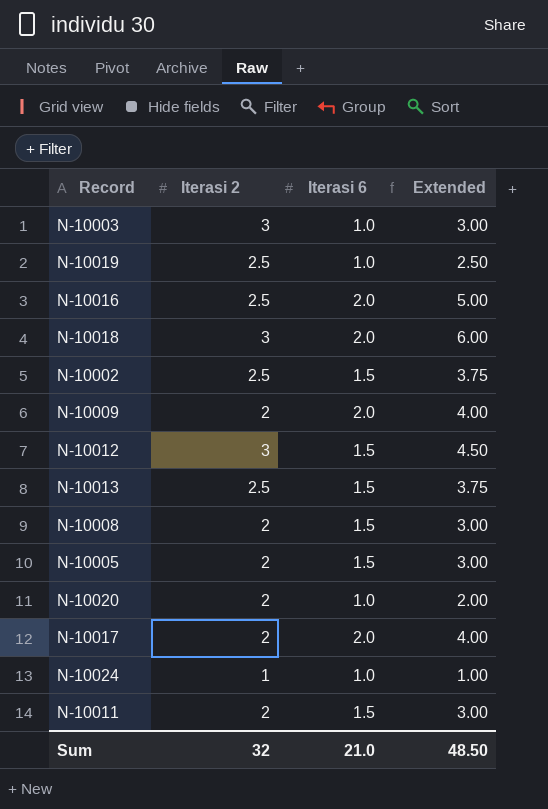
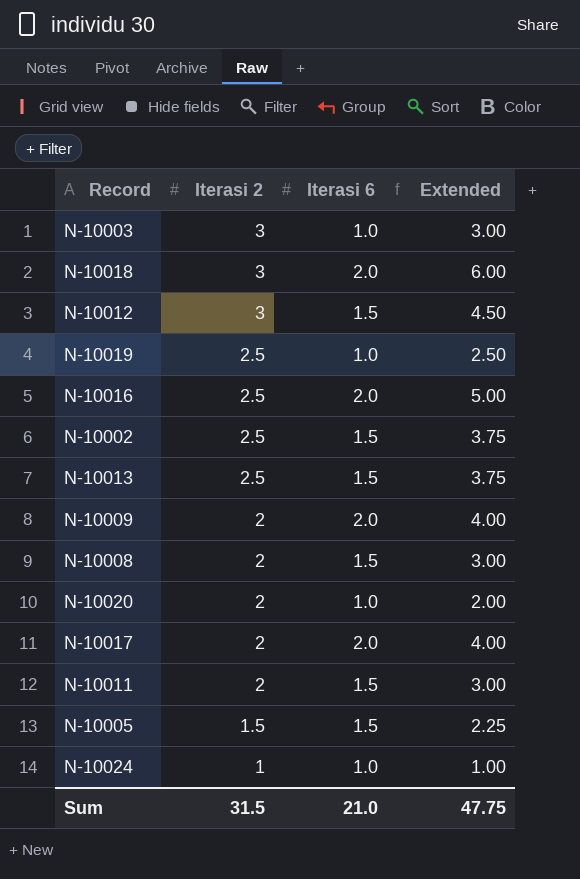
row order: none -> Iterasi 2 descending
N-10005 | Iterasi 2: 2 -> 1.5
N-10005 | Extended: 3.00 -> 2.25
Sum | Iterasi 2: 32 -> 31.5
Sum | Extended: 48.50 -> 47.75

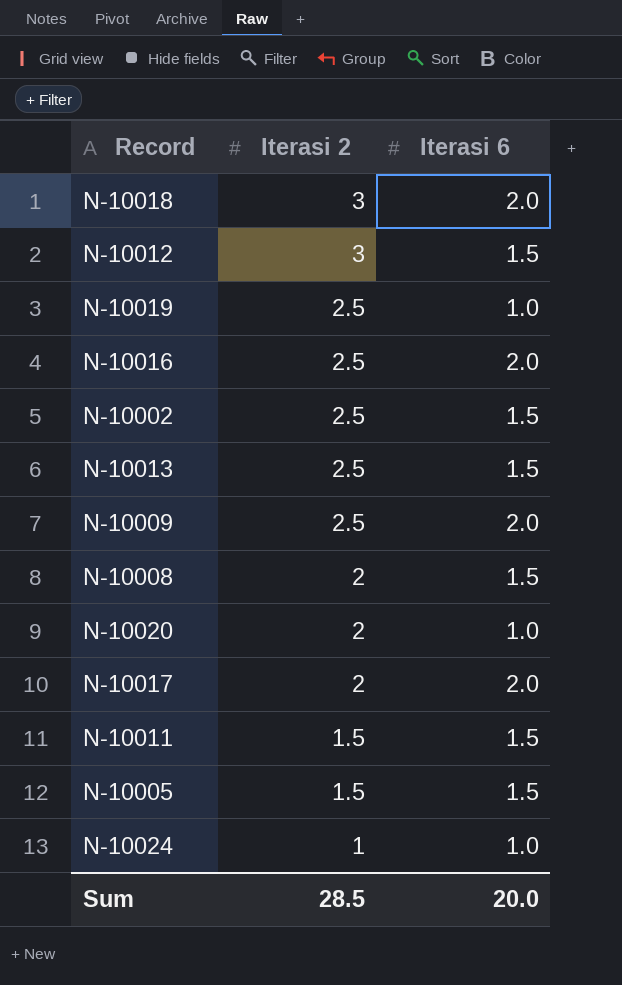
column Extended | formula: [Iterasi 2] * [Iterasi 6] -> none
row N-10003: 3 | 1.0 | 3.00 -> none
N-10009 | Iterasi 2: 2 -> 2.5
N-10011 | Iterasi 2: 2 -> 1.5
Sum | Iterasi 2: 31.5 -> 28.5
Sum | Iterasi 6: 21.0 -> 20.0

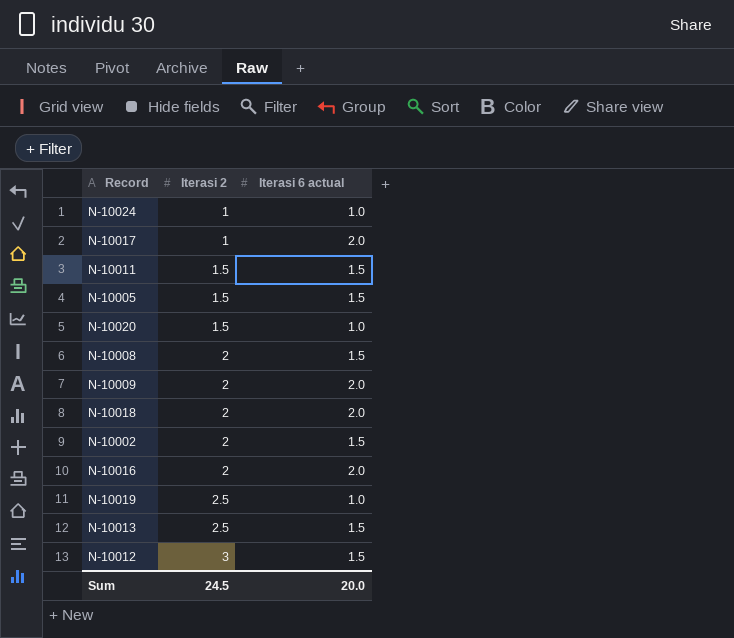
row order: Iterasi 2 descending -> Iterasi 2 ascending
column name: Iterasi 6 -> Iterasi 6 actual
N-10017 | Iterasi 2: 2 -> 1
N-10020 | Iterasi 2: 2 -> 1.5
N-10009 | Iterasi 2: 2.5 -> 2
N-10018 | Iterasi 2: 3 -> 2
N-10002 | Iterasi 2: 2.5 -> 2
N-10016 | Iterasi 2: 2.5 -> 2
Sum | Iterasi 2: 28.5 -> 24.5

